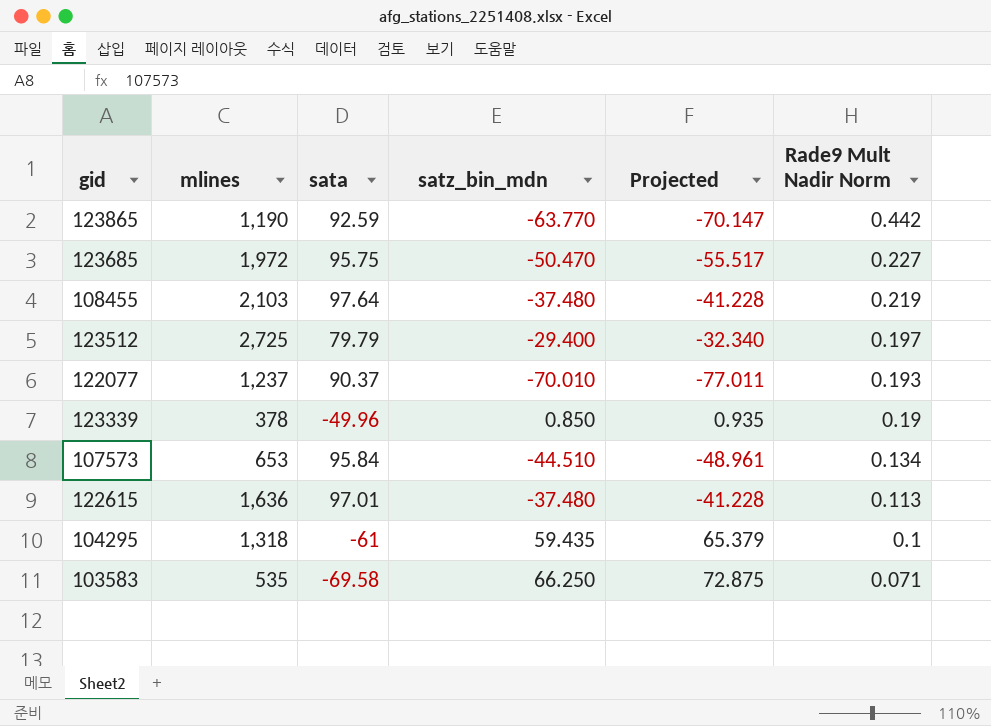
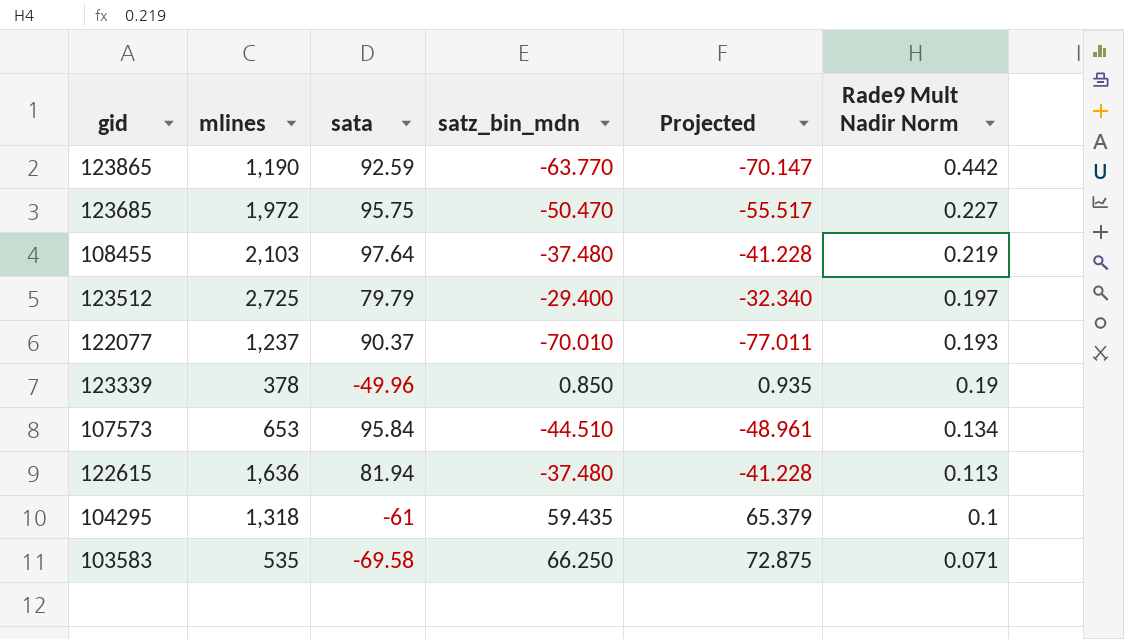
122615 | sata: 97.01 -> 81.94

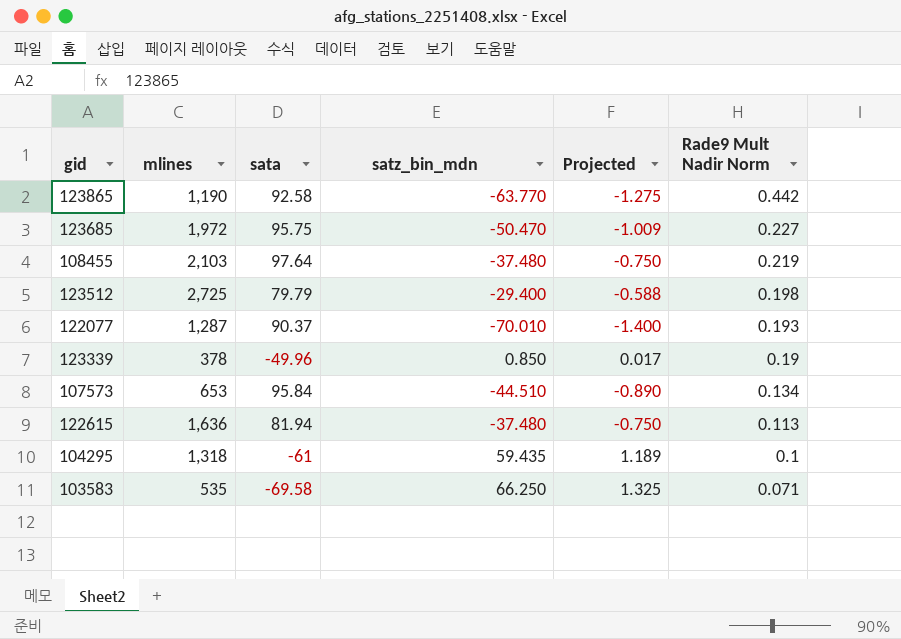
column Projected | formula: [satz_bin_mdn] * 1.1 -> [satz_bin_mdn] * 0.02
123865 | sata: 92.59 -> 92.58
123512 | Rade9 Mult Nadir Norm: 0.197 -> 0.198
122077 | mlines: 1,237 -> 1,287

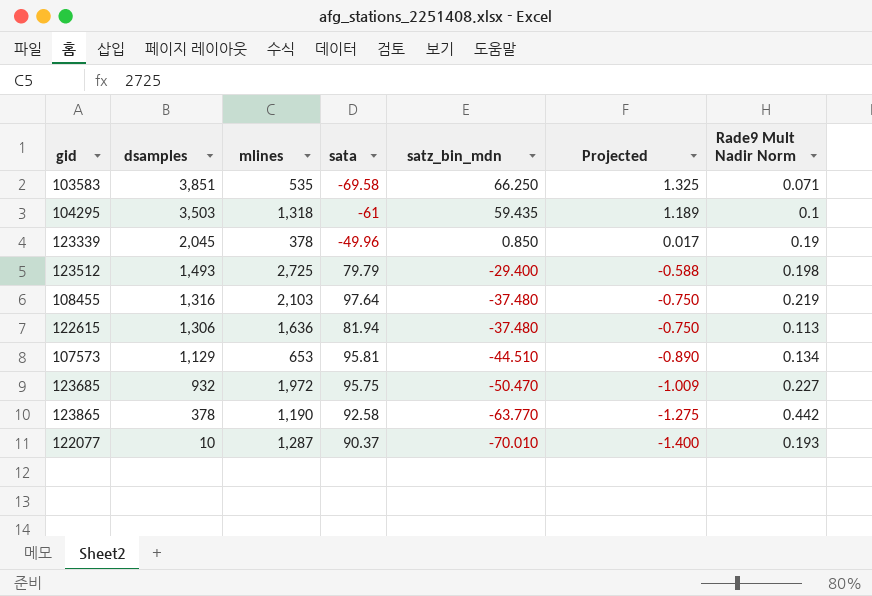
row order: Rade9 Mult Nadir Norm descending -> dsamples descending
column dsamples | position: none -> 2
107573 | sata: 95.84 -> 95.81

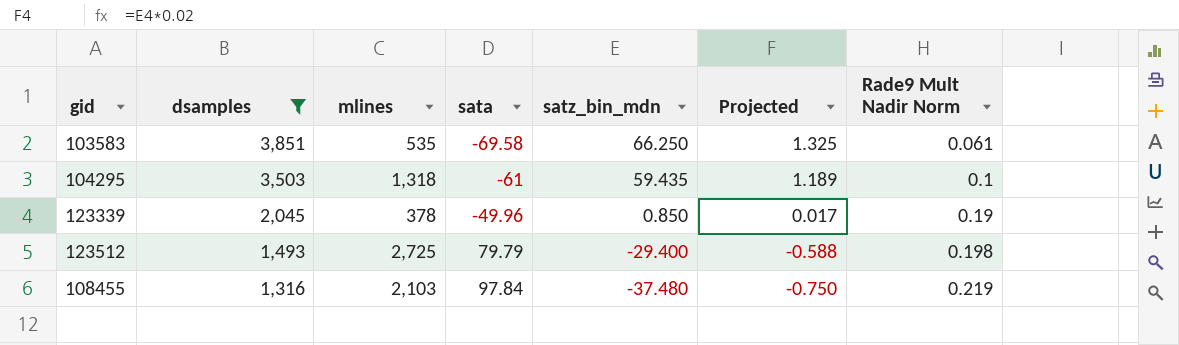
filter: none -> dsamples >= 1,316
103583 | Rade9 Mult Nadir Norm: 0.071 -> 0.061
108455 | sata: 97.64 -> 97.84

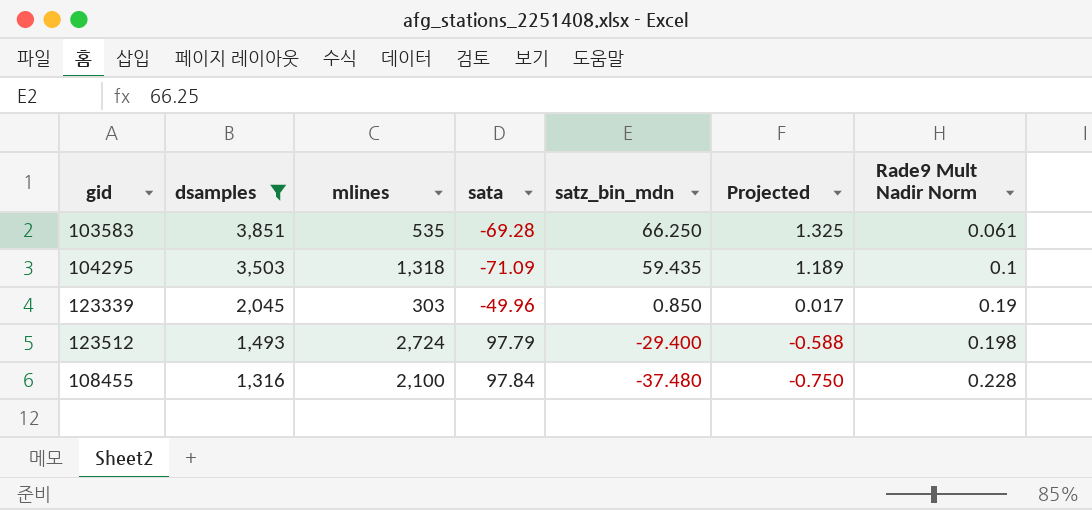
103583 | sata: -69.58 -> -69.28
104295 | sata: -61 -> -71.09
123339 | mlines: 378 -> 303
123512 | mlines: 2,725 -> 2,724
123512 | sata: 79.79 -> 97.79
108455 | mlines: 2,103 -> 2,100
108455 | Rade9 Mult Nadir Norm: 0.219 -> 0.228

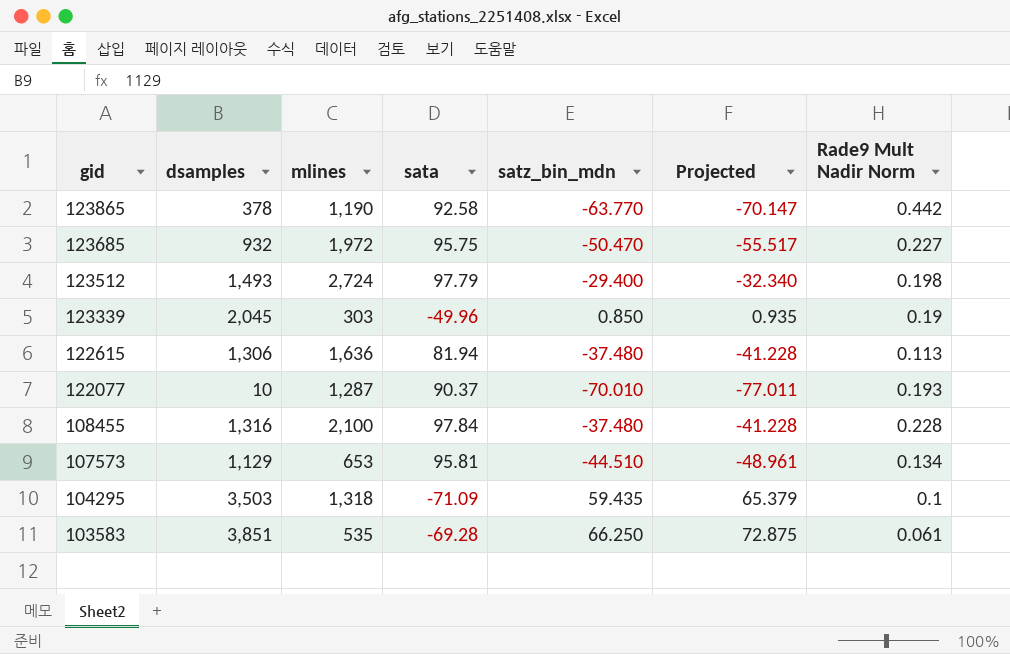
filter: dsamples >= 1,316 -> none
row order: dsamples descending -> gid descending
column Projected | formula: [satz_bin_mdn] * 0.02 -> [satz_bin_mdn] * 1.1

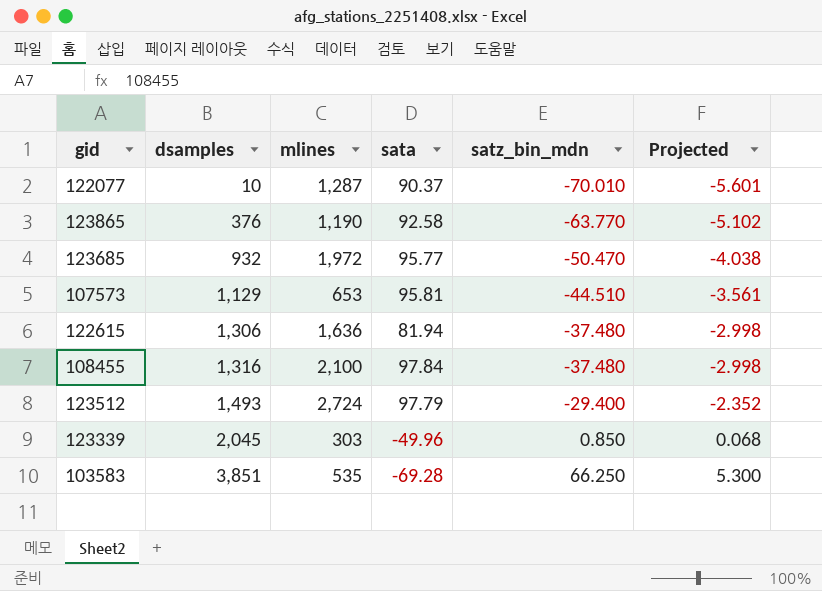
row order: gid descending -> dsamples ascending
column Rade9 Mult Nadir Norm | position: 7 -> none
column Projected | formula: [satz_bin_mdn] * 1.1 -> [satz_bin_mdn] * 0.08
row 104295: 3,503 | 1,318 | -71.09 | 59.435 | 65.379 | 0.1 -> none
123865 | dsamples: 378 -> 376
123685 | sata: 95.75 -> 95.77

